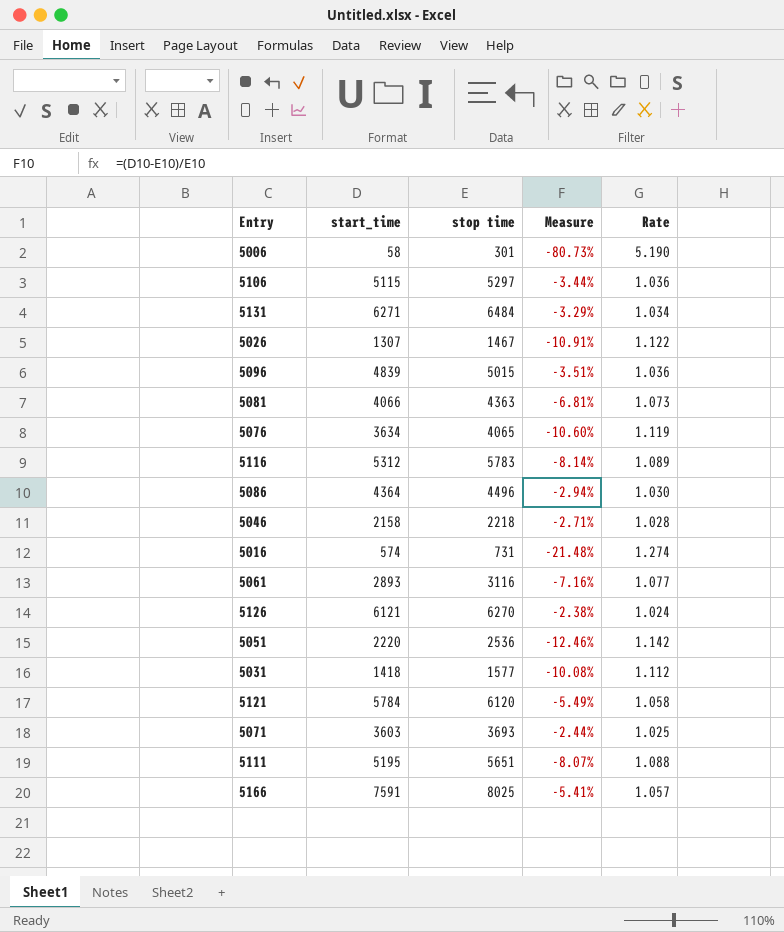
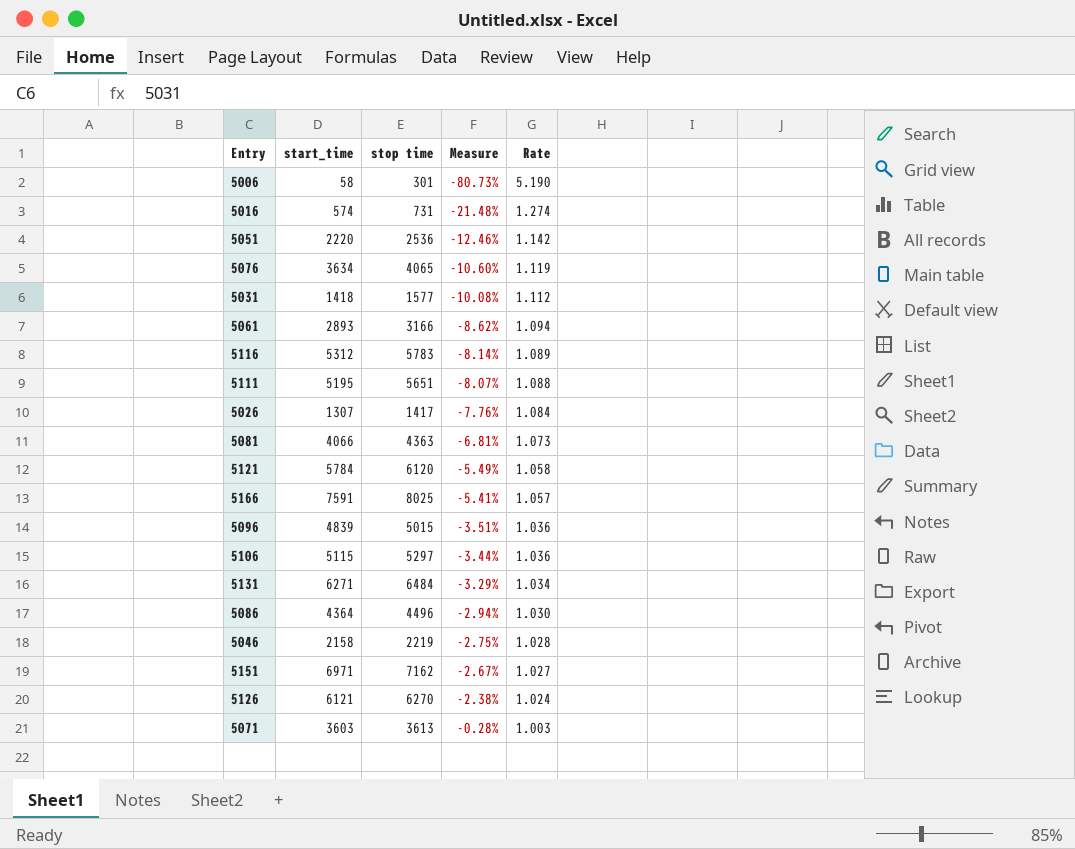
row order: none -> Measure ascending
5061 | stop time: 3116 -> 3166
5061 | Measure: -7.16% -> -8.62%
5061 | Rate: 1.077 -> 1.094
5026 | stop time: 1467 -> 1417
5026 | Measure: -10.91% -> -7.76%
5026 | Rate: 1.122 -> 1.084
5046 | stop time: 2218 -> 2219
5046 | Measure: -2.71% -> -2.75%
row 5151: none -> 6971 | 7162 | -2.67% | 1.027
5071 | stop time: 3693 -> 3613
5071 | Measure: -2.44% -> -0.28%
5071 | Rate: 1.025 -> 1.003

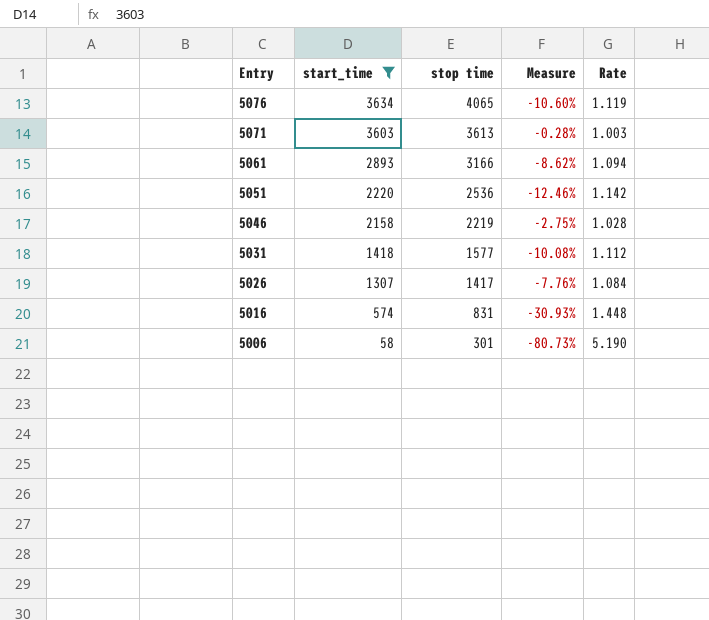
filter: none -> start_time <= 3634
row order: Measure ascending -> Entry descending
5016 | stop time: 731 -> 831
5016 | Measure: -21.48% -> -30.93%
5016 | Rate: 1.274 -> 1.448

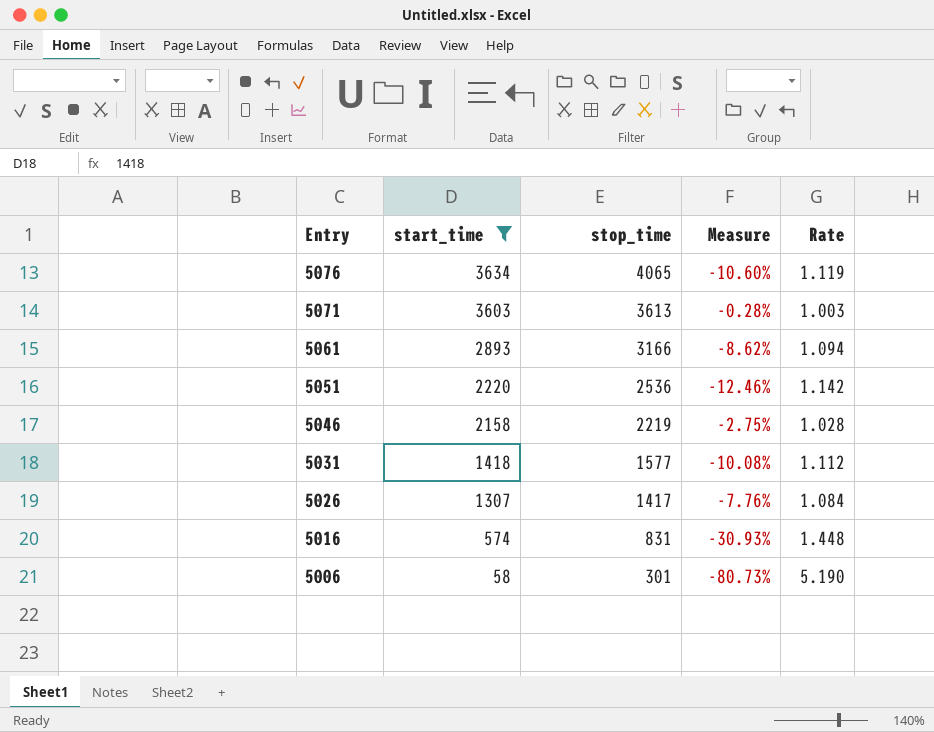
column name: stop time -> stop_time

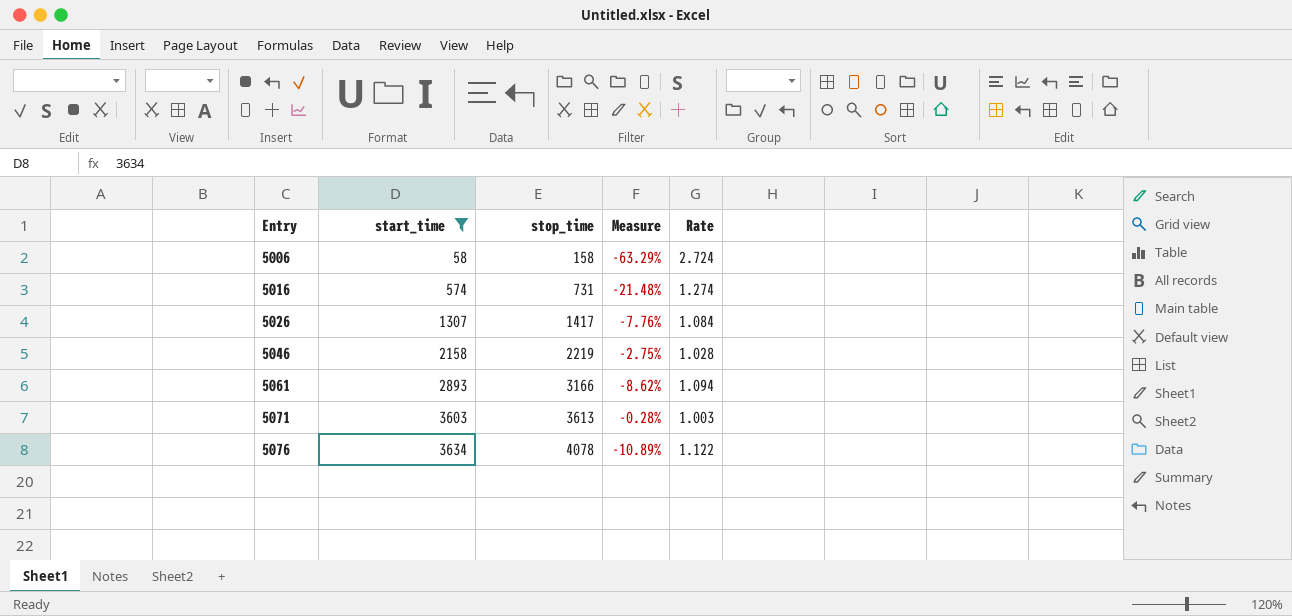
row order: Entry descending -> Entry ascending
row 5051: 2220 | 2536 | -12.46% | 1.142 -> none
row 5031: 1418 | 1577 | -10.08% | 1.112 -> none
5006 | stop_time: 301 -> 158
5006 | Measure: -80.73% -> -63.29%
5006 | Rate: 5.190 -> 2.724
5016 | stop_time: 831 -> 731
5016 | Measure: -30.93% -> -21.48%
5016 | Rate: 1.448 -> 1.274
5076 | stop_time: 4065 -> 4078
5076 | Measure: -10.60% -> -10.89%
5076 | Rate: 1.119 -> 1.122

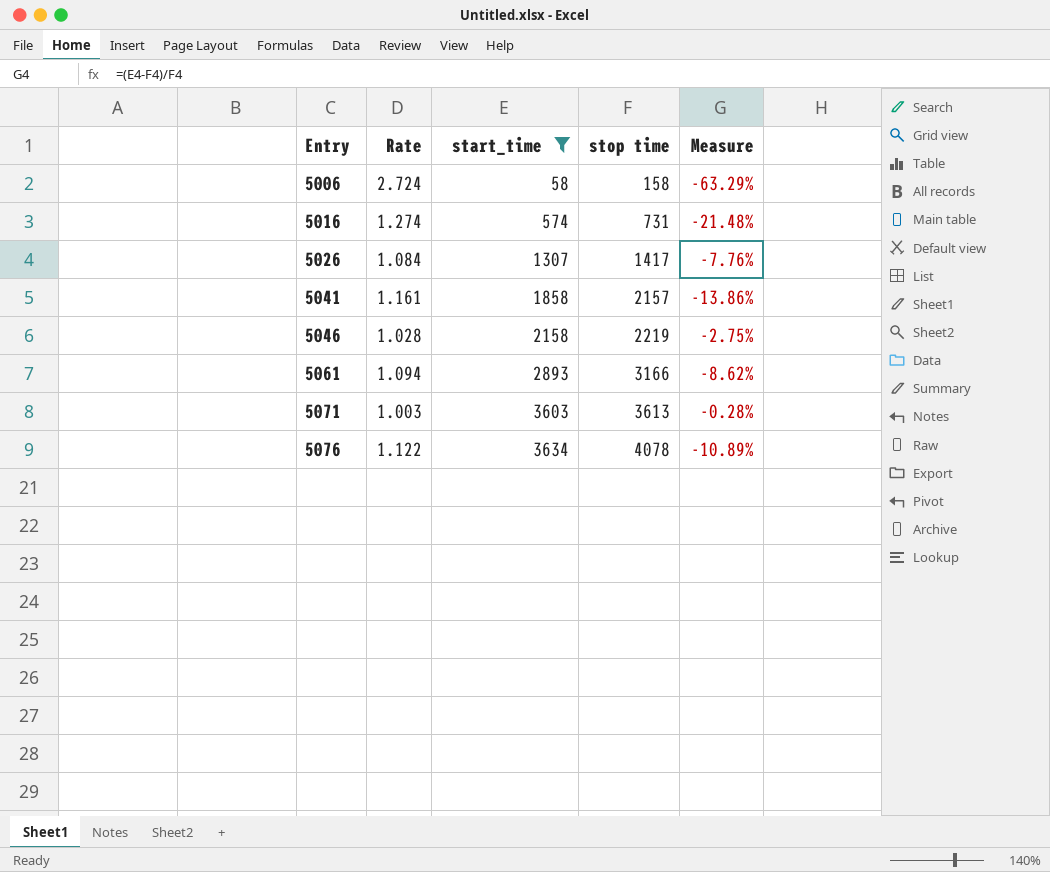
column Rate | position: 5 -> 2
column name: stop_time -> stop time
row 5041: none -> 1.161 | 1858 | 2157 | -13.86%

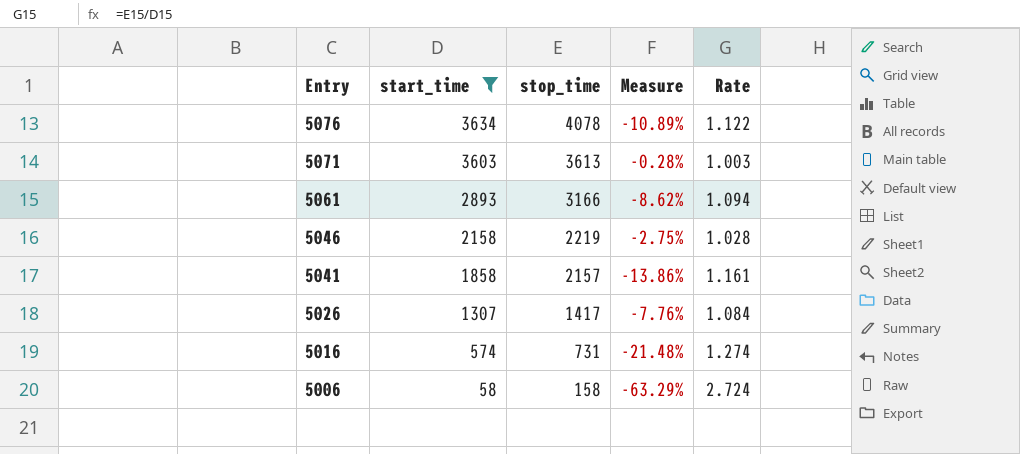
row order: Entry ascending -> Entry descending
column name: stop time -> stop_time
column Rate | position: 2 -> 5

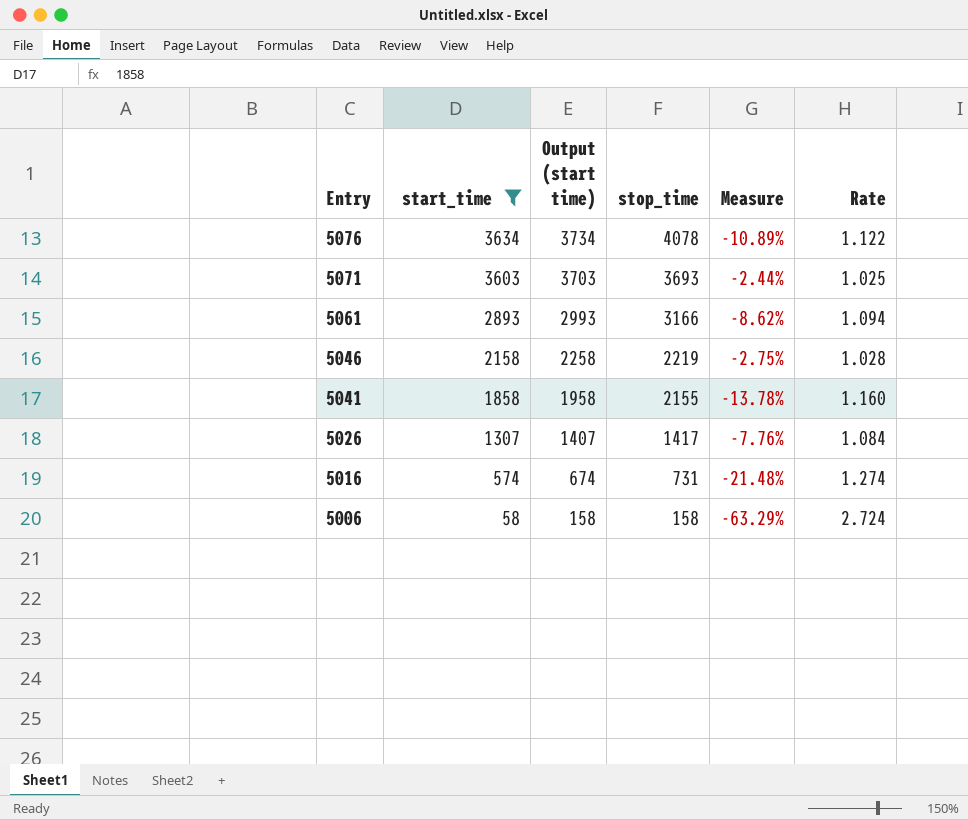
column Output (start time) | formula: none -> [start_time] + 100
5071 | stop_time: 3613 -> 3693
5071 | Measure: -0.28% -> -2.44%
5071 | Rate: 1.003 -> 1.025
5041 | stop_time: 2157 -> 2155
5041 | Measure: -13.86% -> -13.78%
5041 | Rate: 1.161 -> 1.160

